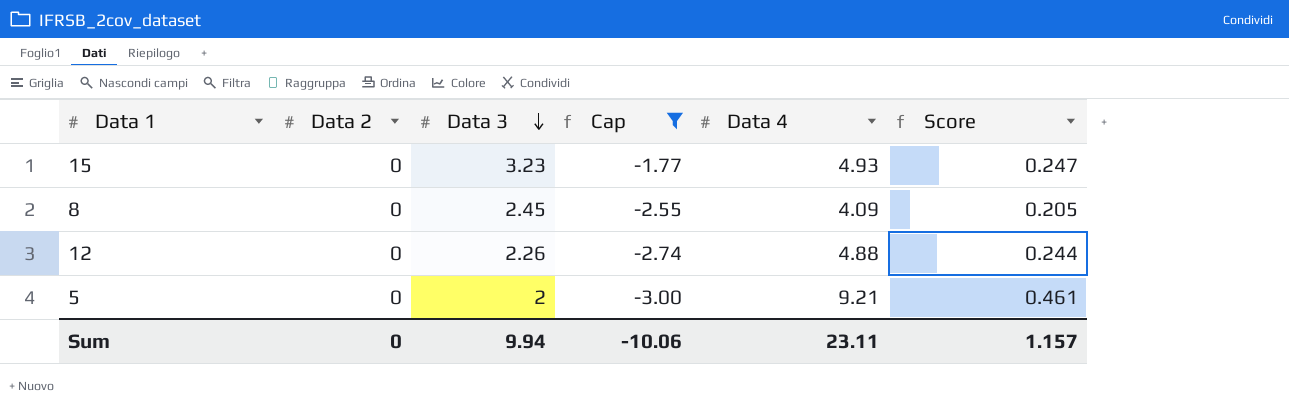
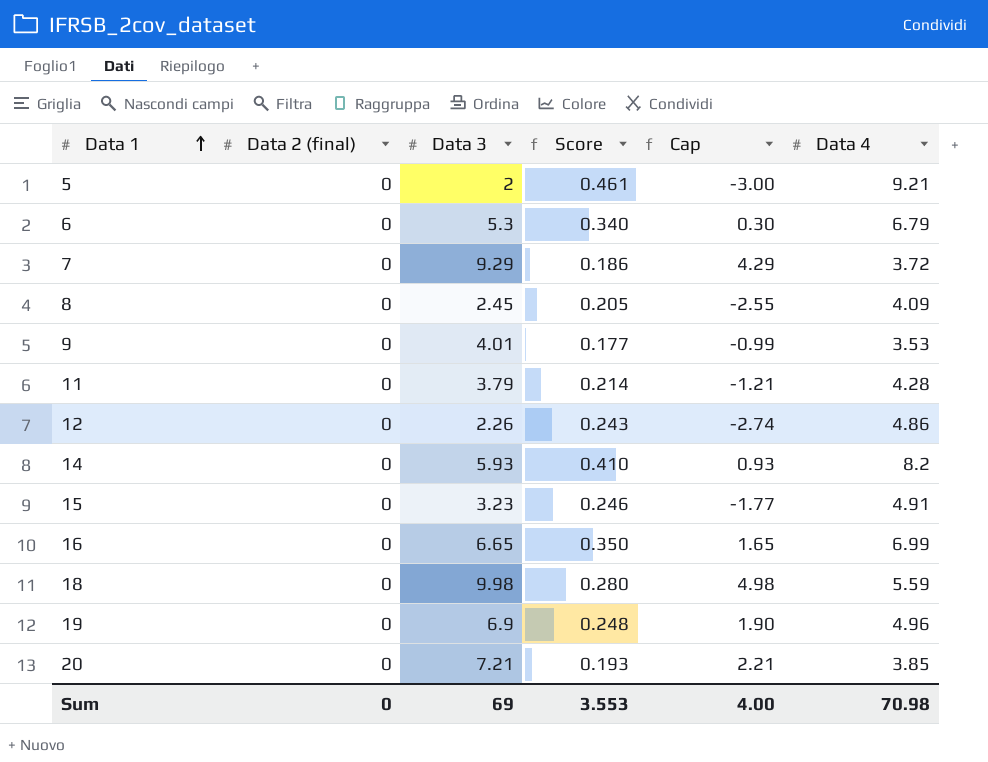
filter: Cap <= -1.77 -> none
row order: Data 3 descending -> Data 1 ascending
column name: Data 2 -> Data 2 (final)
column Score | position: 6 -> 4
12 | Score: 0.244 -> 0.243
12 | Data 4: 4.88 -> 4.86
15 | Score: 0.247 -> 0.246
15 | Data 4: 4.93 -> 4.91
Sum | Data 3: 9.94 -> 69
Sum | Score: 1.157 -> 3.553
Sum | Cap: -10.06 -> 4.00
Sum | Data 4: 23.11 -> 70.98

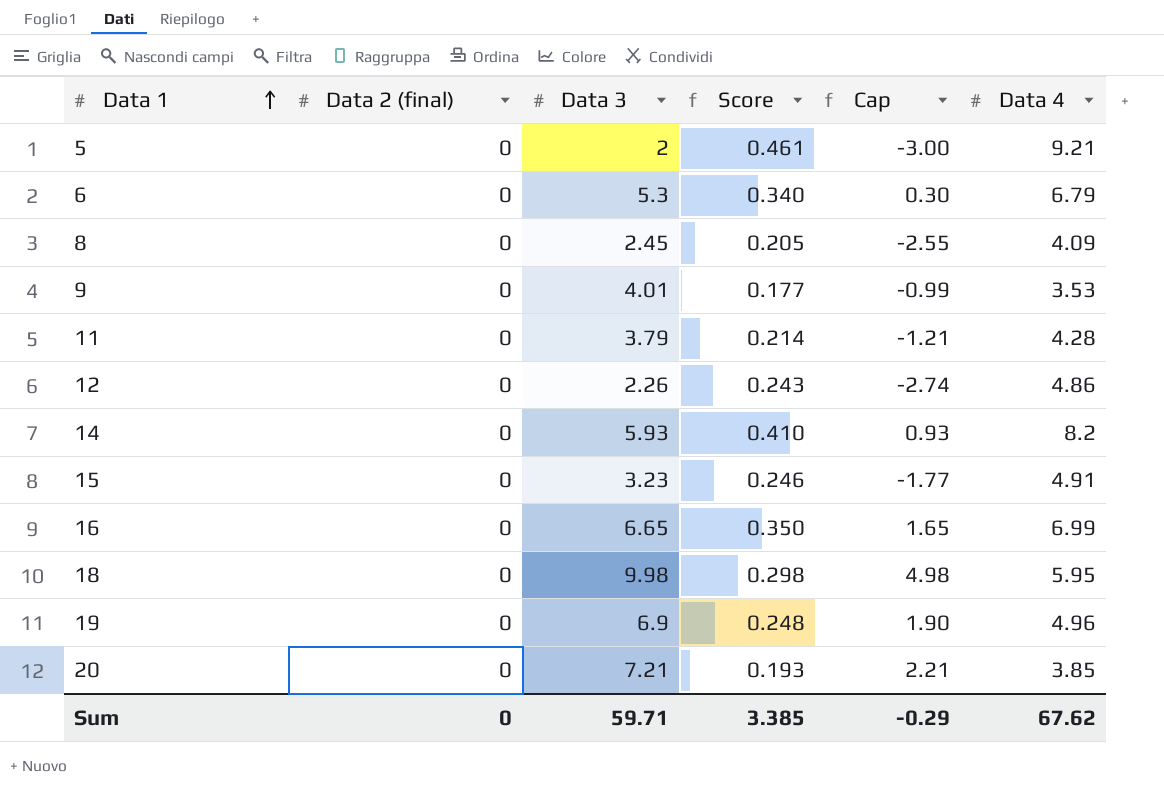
row 7: 0 | 9.29 | 0.186 | 4.29 | 3.72 -> none
18 | Score: 0.280 -> 0.298
18 | Data 4: 5.59 -> 5.95
Sum | Data 3: 69 -> 59.71
Sum | Score: 3.553 -> 3.385
Sum | Cap: 4.00 -> -0.29
Sum | Data 4: 70.98 -> 67.62

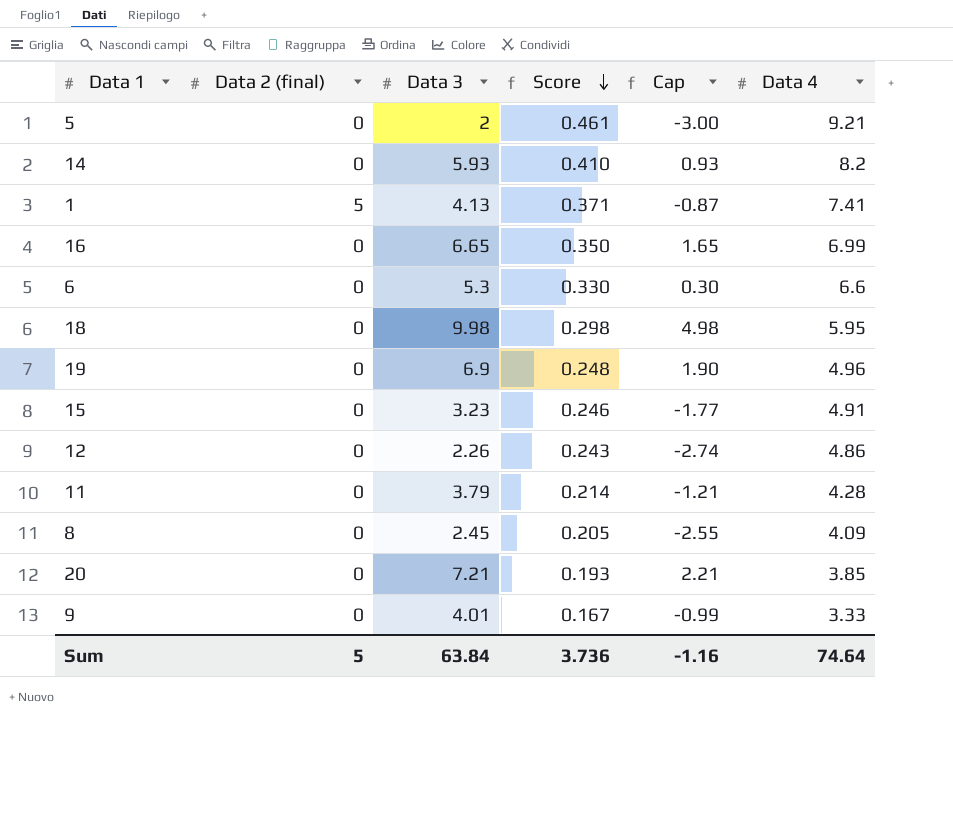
row order: Data 1 ascending -> Score descending
row 1: none -> 5 | 4.13 | 0.371 | -0.87 | 7.41
6 | Score: 0.340 -> 0.330
6 | Data 4: 6.79 -> 6.6
9 | Score: 0.177 -> 0.167
9 | Data 4: 3.53 -> 3.33
Sum | Data 2 (final): 0 -> 5
Sum | Data 3: 59.71 -> 63.84
Sum | Score: 3.385 -> 3.736
Sum | Cap: -0.29 -> -1.16
Sum | Data 4: 67.62 -> 74.64

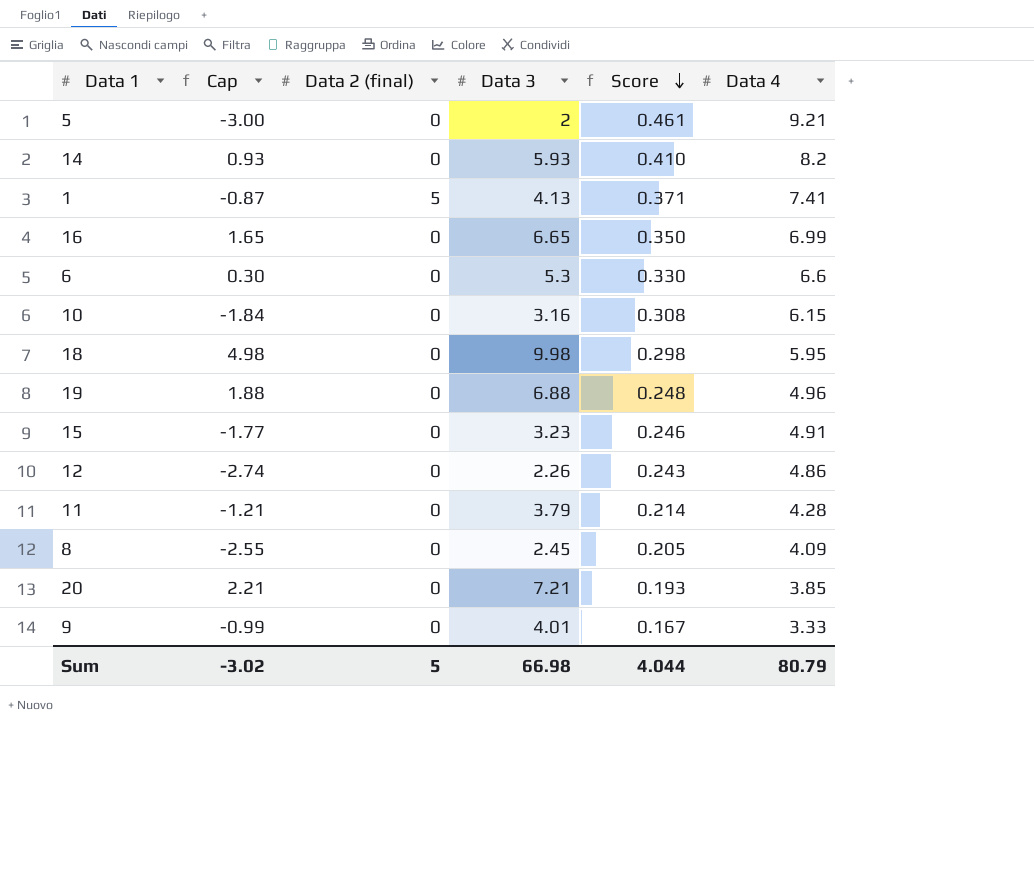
column Cap | position: 5 -> 2
row 10: none -> -1.84 | 0 | 3.16 | 0.308 | 6.15
19 | Cap: 1.90 -> 1.88
19 | Data 3: 6.9 -> 6.88
Sum | Cap: -1.16 -> -3.02
Sum | Data 3: 63.84 -> 66.98
Sum | Score: 3.736 -> 4.044
Sum | Data 4: 74.64 -> 80.79

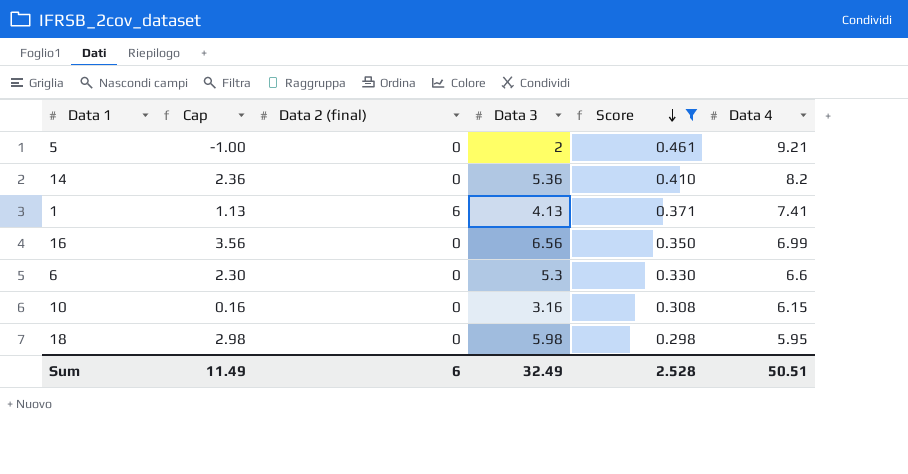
filter: none -> Score >= 0.298
column Cap | formula: [Data 3] - 5 -> [Data 3] - 3
14 | Data 3: 5.93 -> 5.36
1 | Data 2 (final): 5 -> 6
16 | Data 3: 6.65 -> 6.56
18 | Data 3: 9.98 -> 5.98
Sum | Cap: -3.02 -> 11.49
Sum | Data 2 (final): 5 -> 6
Sum | Data 3: 66.98 -> 32.49
Sum | Score: 4.044 -> 2.528
Sum | Data 4: 80.79 -> 50.51

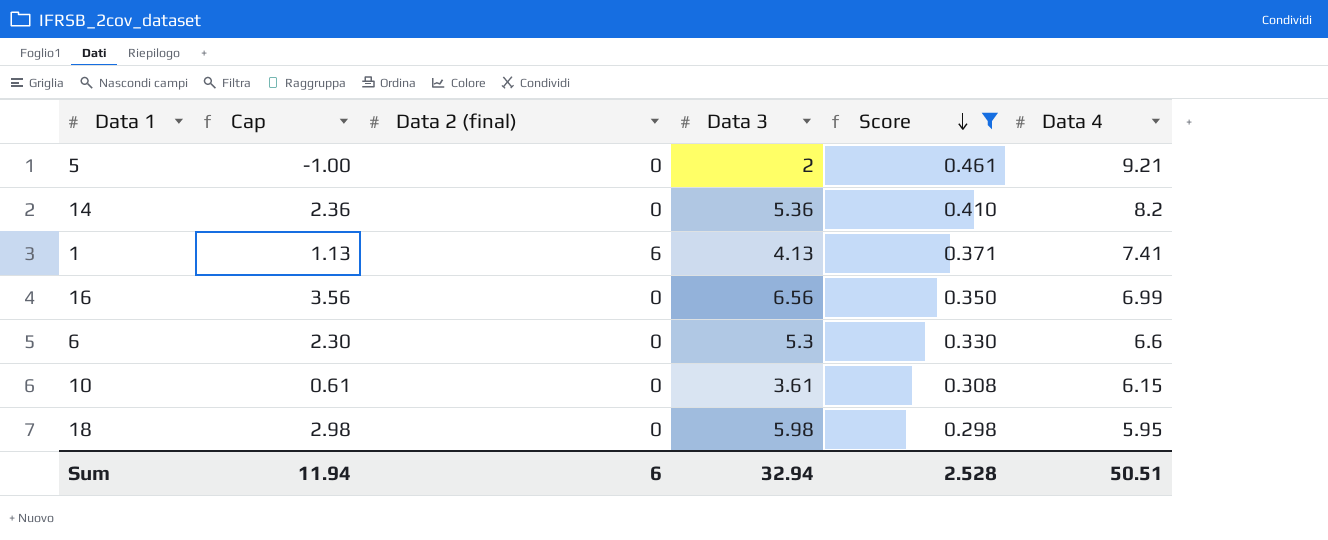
10 | Cap: 0.16 -> 0.61
10 | Data 3: 3.16 -> 3.61
Sum | Cap: 11.49 -> 11.94
Sum | Data 3: 32.49 -> 32.94

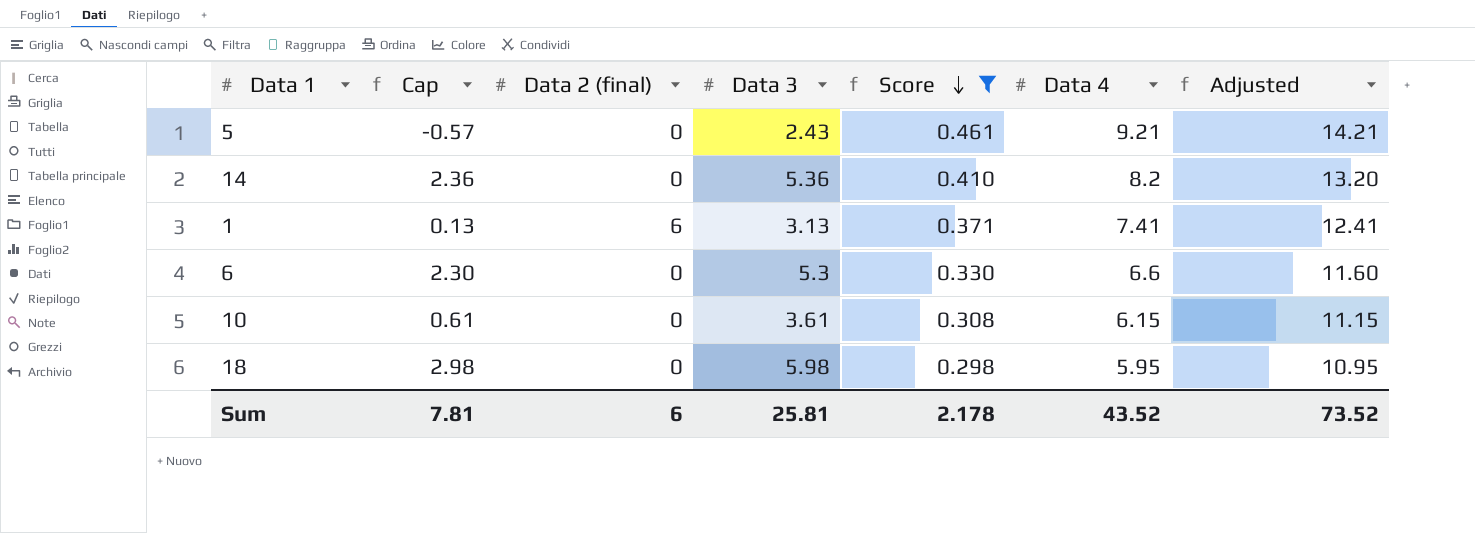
column Adjusted | formula: none -> [Data 4] + 5
row 16: 3.56 | 0 | 6.56 | 0.350 | 6.99 -> none
5 | Cap: -1.00 -> -0.57
5 | Data 3: 2 -> 2.43
1 | Cap: 1.13 -> 0.13
1 | Data 3: 4.13 -> 3.13
Sum | Cap: 11.94 -> 7.81
Sum | Data 3: 32.94 -> 25.81
Sum | Score: 2.528 -> 2.178
Sum | Data 4: 50.51 -> 43.52

